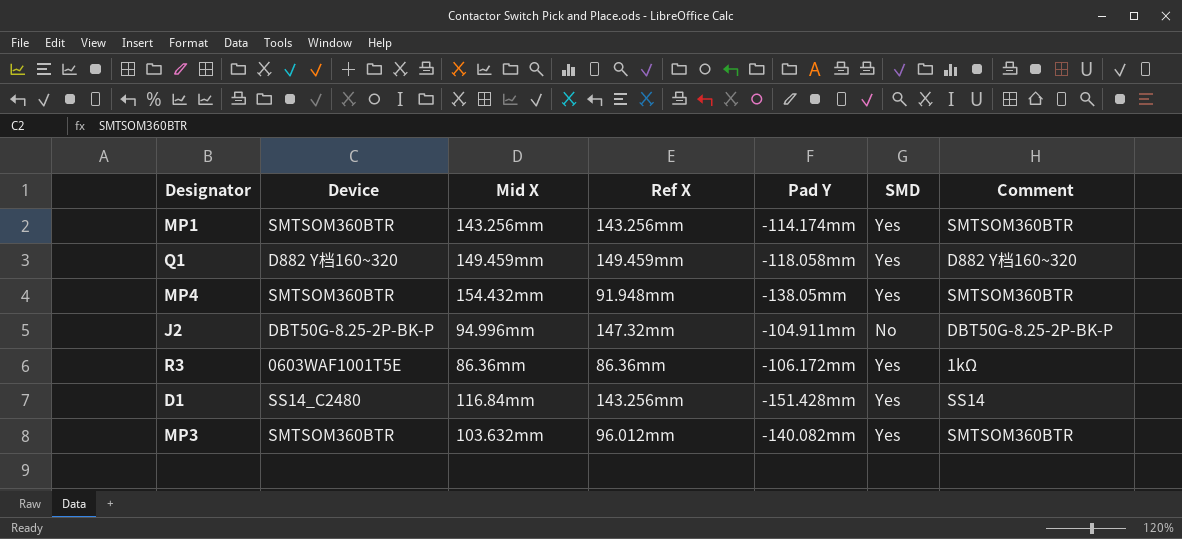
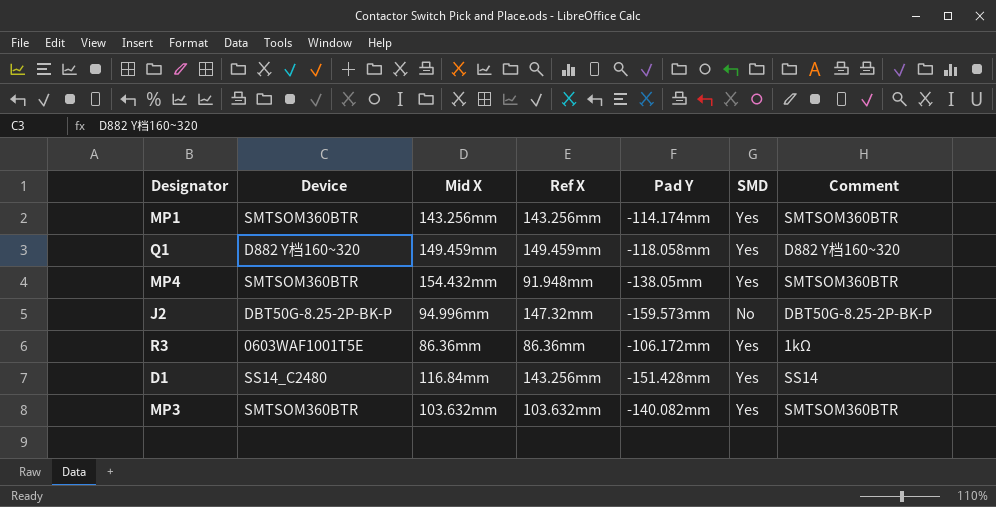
J2 | Pad Y: -104.911mm -> -159.573mm
MP3 | Ref X: 96.012mm -> 103.632mm

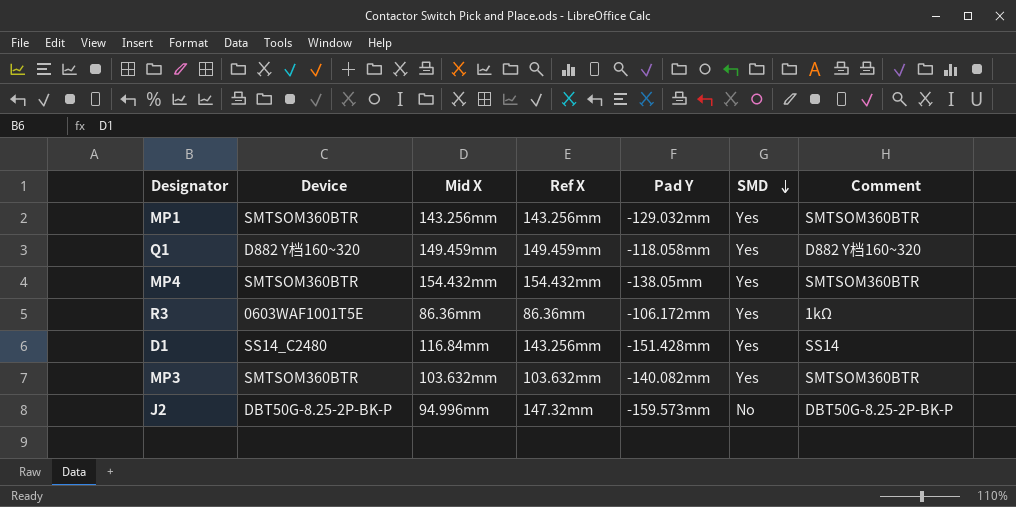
row order: none -> SMD descending
MP1 | Pad Y: -114.174mm -> -129.032mm
MP4 | Ref X: 91.948mm -> 154.432mm

